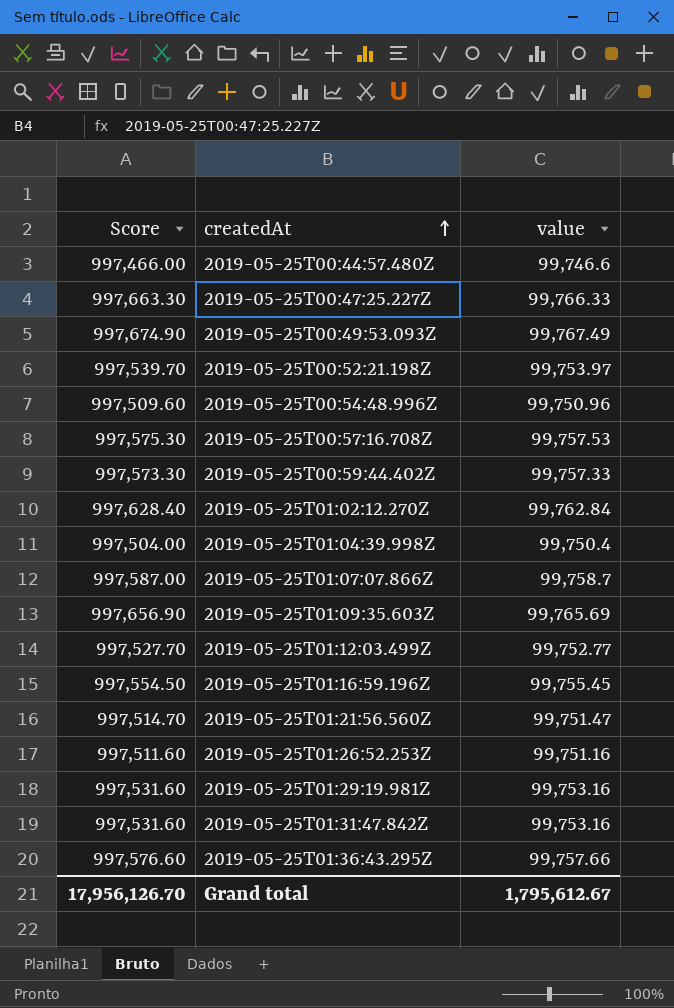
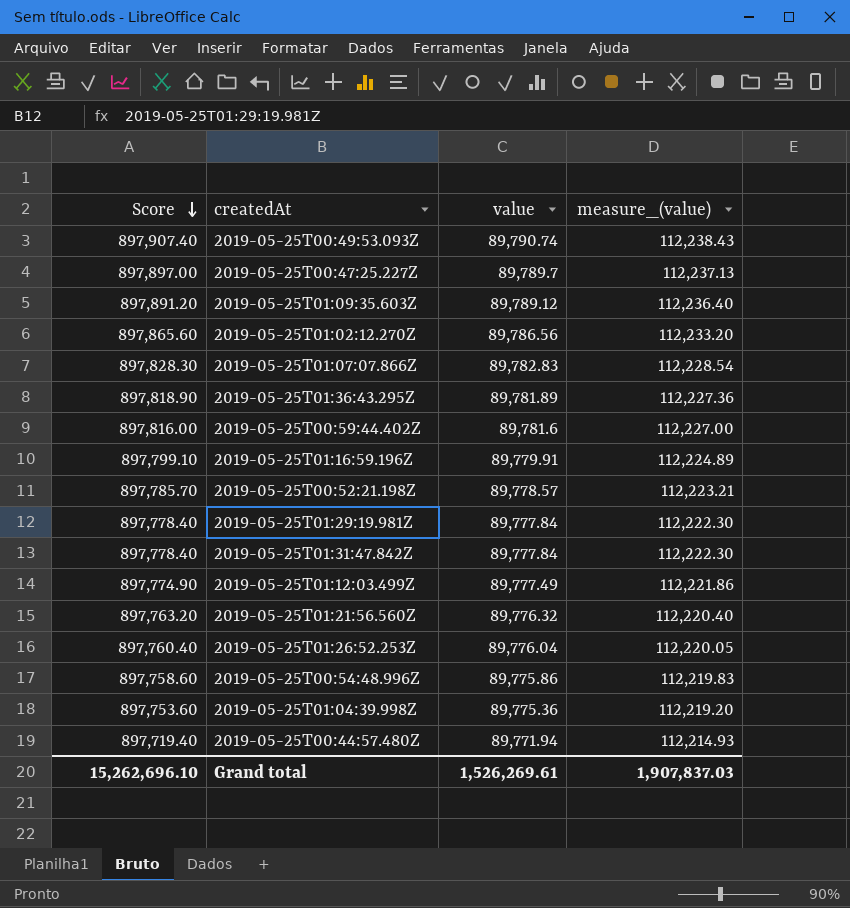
row order: createdAt ascending -> Score descending
column measure_(value) | formula: none -> [value] * 1.25
row 2019-05-25T00:57:16.708Z: 997,575.30 | 99,757.53 -> none
2019-05-25T00:49:53.093Z | Score: 997,674.90 -> 897,907.40
2019-05-25T00:49:53.093Z | value: 99,767.49 -> 89,790.74
2019-05-25T00:47:25.227Z | Score: 997,663.30 -> 897,897.00
2019-05-25T00:47:25.227Z | value: 99,766.33 -> 89,789.7
2019-05-25T01:09:35.603Z | Score: 997,656.90 -> 897,891.20
2019-05-25T01:09:35.603Z | value: 99,765.69 -> 89,789.12
2019-05-25T01:02:12.270Z | Score: 997,628.40 -> 897,865.60
2019-05-25T01:02:12.270Z | value: 99,762.84 -> 89,786.56
2019-05-25T01:07:07.866Z | Score: 997,587.00 -> 897,828.30
2019-05-25T01:07:07.866Z | value: 99,758.7 -> 89,782.83
2019-05-25T01:36:43.295Z | Score: 997,576.60 -> 897,818.90
2019-05-25T01:36:43.295Z | value: 99,757.66 -> 89,781.89
2019-05-25T00:59:44.402Z | Score: 997,573.30 -> 897,816.00
2019-05-25T00:59:44.402Z | value: 99,757.33 -> 89,781.6
2019-05-25T01:16:59.196Z | Score: 997,554.50 -> 897,799.10
2019-05-25T01:16:59.196Z | value: 99,755.45 -> 89,779.91
2019-05-25T00:52:21.198Z | Score: 997,539.70 -> 897,785.70
2019-05-25T00:52:21.198Z | value: 99,753.97 -> 89,778.57
2019-05-25T01:29:19.981Z | Score: 997,531.60 -> 897,778.40
2019-05-25T01:29:19.981Z | value: 99,753.16 -> 89,777.84
2019-05-25T01:31:47.842Z | Score: 997,531.60 -> 897,778.40
2019-05-25T01:31:47.842Z | value: 99,753.16 -> 89,777.84
2019-05-25T01:12:03.499Z | Score: 997,527.70 -> 897,774.90
2019-05-25T01:12:03.499Z | value: 99,752.77 -> 89,777.49
2019-05-25T01:21:56.560Z | Score: 997,514.70 -> 897,763.20
2019-05-25T01:21:56.560Z | value: 99,751.47 -> 89,776.32
2019-05-25T01:26:52.253Z | Score: 997,511.60 -> 897,760.40
2019-05-25T01:26:52.253Z | value: 99,751.16 -> 89,776.04
2019-05-25T00:54:48.996Z | Score: 997,509.60 -> 897,758.60
2019-05-25T00:54:48.996Z | value: 99,750.96 -> 89,775.86
2019-05-25T01:04:39.998Z | Score: 997,504.00 -> 897,753.60
2019-05-25T01:04:39.998Z | value: 99,750.4 -> 89,775.36
2019-05-25T00:44:57.480Z | Score: 997,466.00 -> 897,719.40
2019-05-25T00:44:57.480Z | value: 99,746.6 -> 89,771.94
Grand total | Score: 17,956,126.70 -> 15,262,696.10
Grand total | value: 1,795,612.67 -> 1,526,269.61

